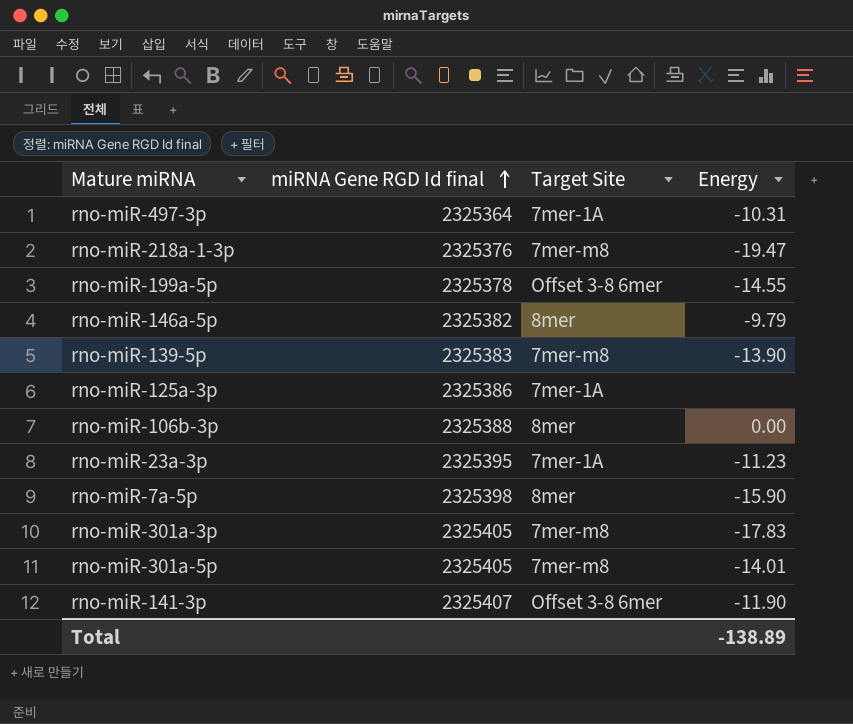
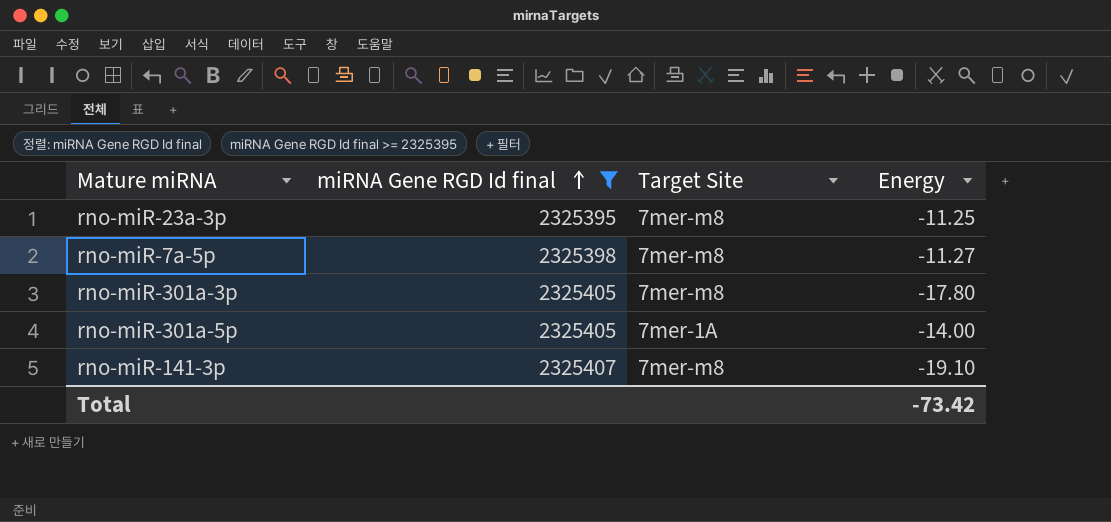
filter: none -> miRNA Gene RGD Id final >= 2325395
rno-miR-23a-3p | Target Site: 7mer-1A -> 7mer-m8
rno-miR-23a-3p | Energy: -11.23 -> -11.25
rno-miR-7a-5p | Target Site: 8mer -> 7mer-m8
rno-miR-7a-5p | Energy: -15.90 -> -11.27
rno-miR-301a-3p | Energy: -17.83 -> -17.80
rno-miR-301a-5p | Target Site: 7mer-m8 -> 7mer-1A
rno-miR-301a-5p | Energy: -14.01 -> -14.00
rno-miR-141-3p | Target Site: Offset 3-8 6mer -> 7mer-m8
rno-miR-141-3p | Energy: -11.90 -> -19.10
Total | Energy: -138.89 -> -73.42

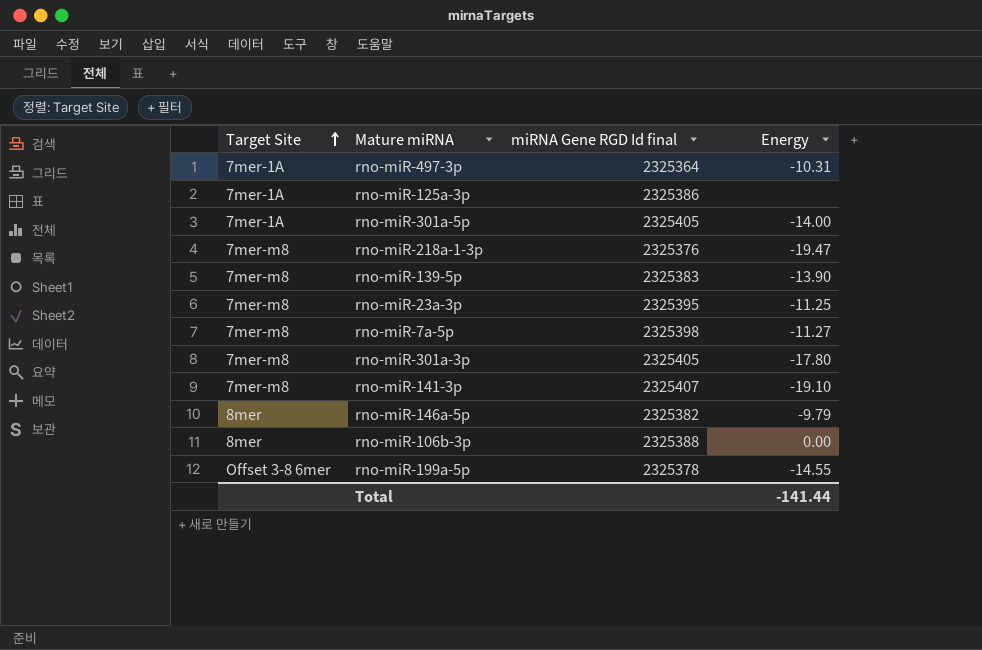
filter: miRNA Gene RGD Id final >= 2325395 -> none
row order: miRNA Gene RGD Id final ascending -> Target Site ascending
column Target Site | position: 3 -> 1
Total | Energy: -73.42 -> -141.44

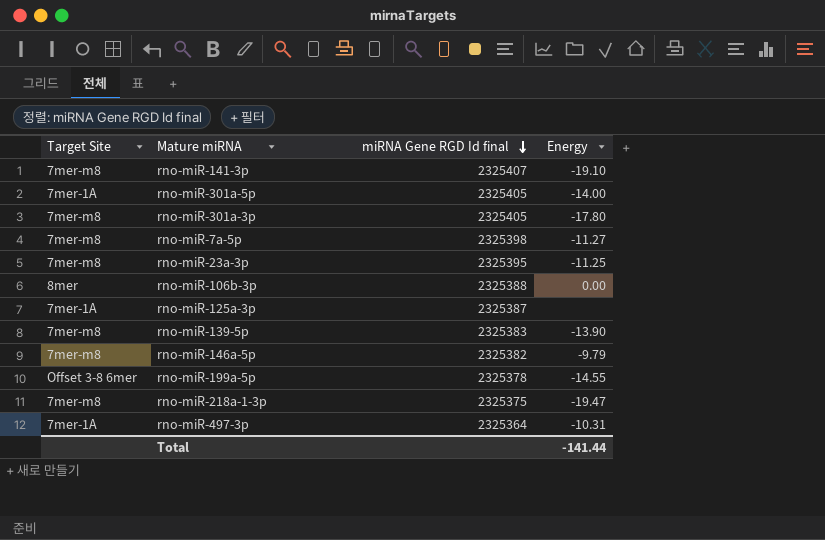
row order: Target Site ascending -> miRNA Gene RGD Id final descending
rno-miR-125a-3p | miRNA Gene RGD Id final: 2325386 -> 2325387
rno-miR-146a-5p | Target Site: 8mer -> 7mer-m8
rno-miR-218a-1-3p | miRNA Gene RGD Id final: 2325376 -> 2325375

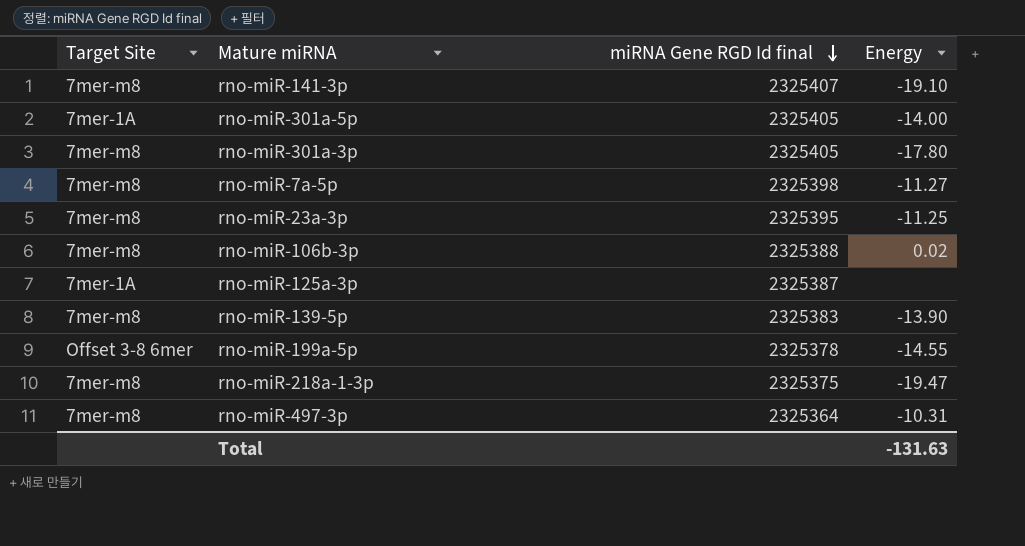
row rno-miR-146a-5p: 7mer-m8 | 2325382 | -9.79 -> none
rno-miR-106b-3p | Target Site: 8mer -> 7mer-m8
rno-miR-106b-3p | Energy: 0.00 -> 0.02
rno-miR-497-3p | Target Site: 7mer-1A -> 7mer-m8
Total | Energy: -141.44 -> -131.63

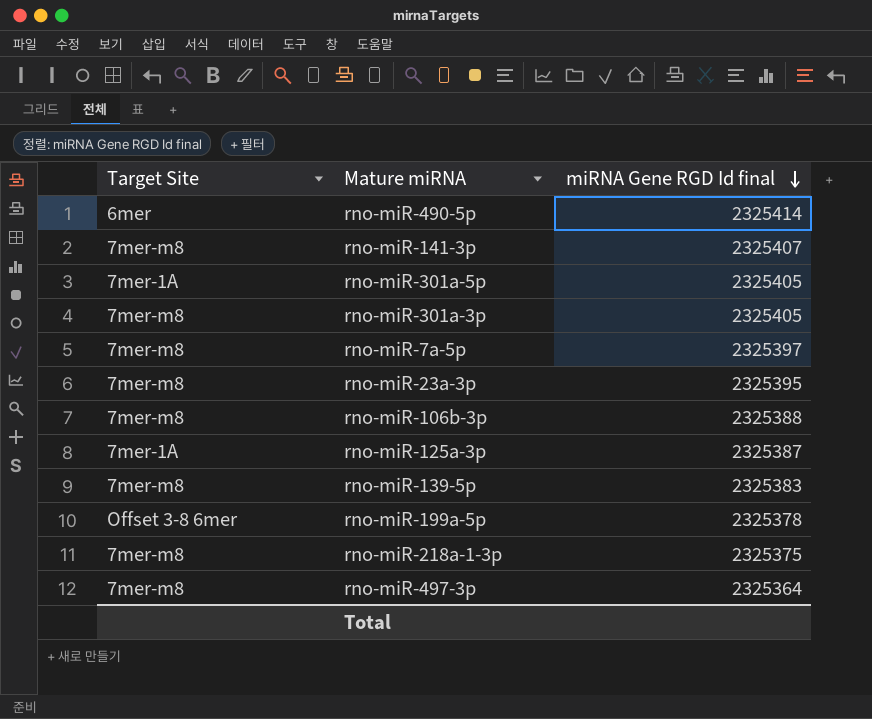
column Energy | position: 4 -> none
row rno-miR-490-5p: none -> 6mer | 2325414
rno-miR-7a-5p | miRNA Gene RGD Id final: 2325398 -> 2325397

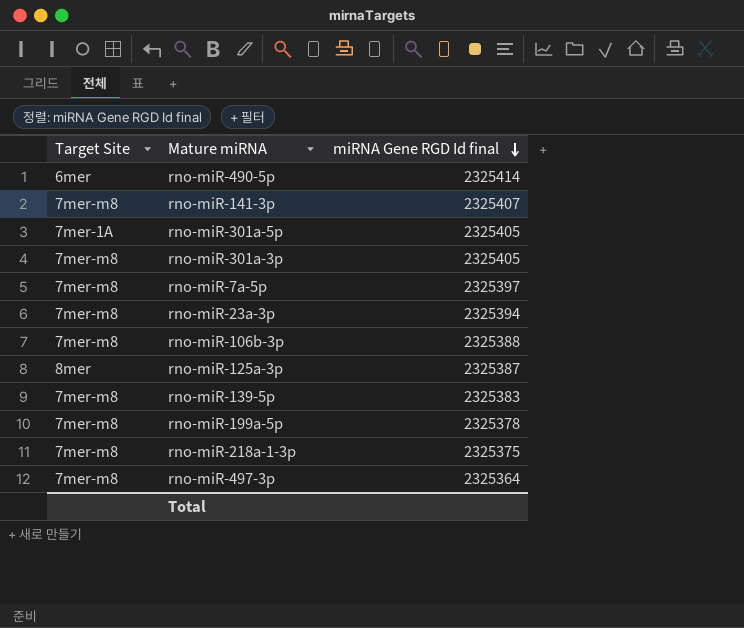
rno-miR-23a-3p | miRNA Gene RGD Id final: 2325395 -> 2325394
rno-miR-125a-3p | Target Site: 7mer-1A -> 8mer
rno-miR-199a-5p | Target Site: Offset 3-8 6mer -> 7mer-m8

